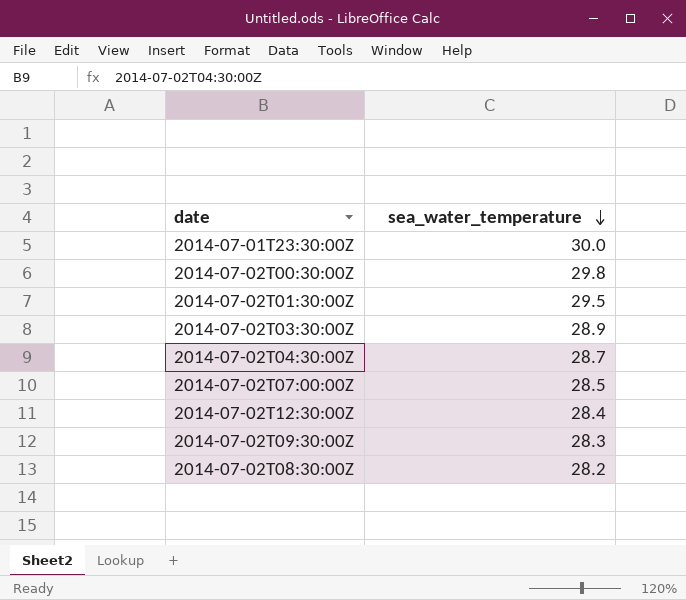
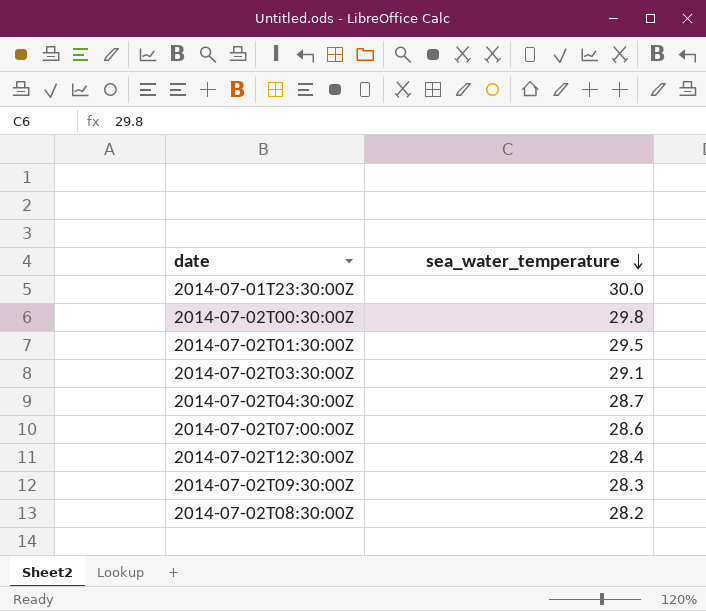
2014-07-02T03:30:00Z | sea_water_temperature: 28.9 -> 29.1
2014-07-02T07:00:00Z | sea_water_temperature: 28.5 -> 28.6

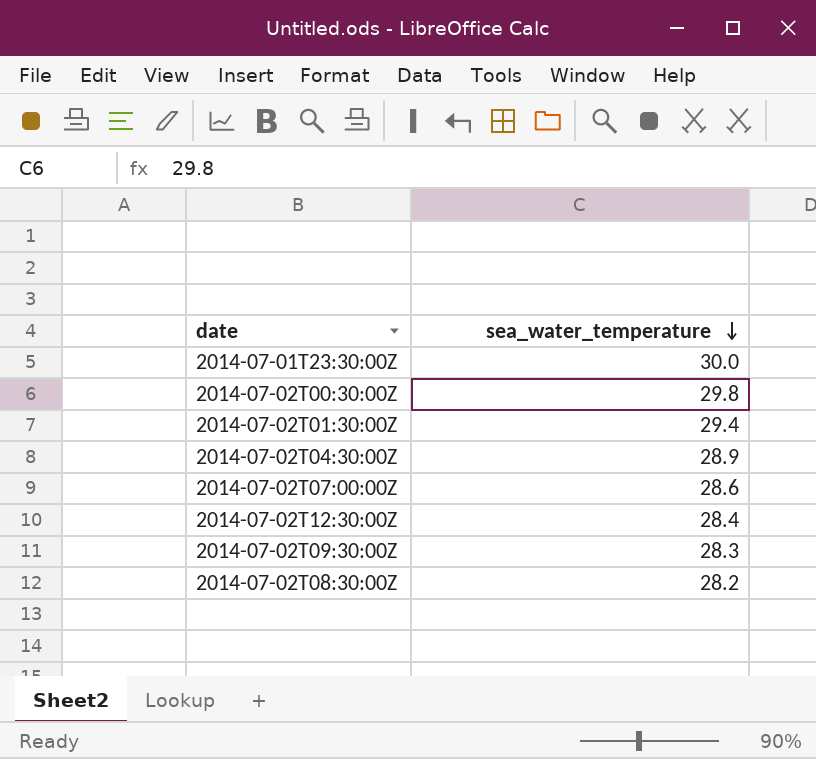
row 2014-07-02T03:30:00Z: 29.1 -> none
2014-07-02T01:30:00Z | sea_water_temperature: 29.5 -> 29.4
2014-07-02T04:30:00Z | sea_water_temperature: 28.7 -> 28.9

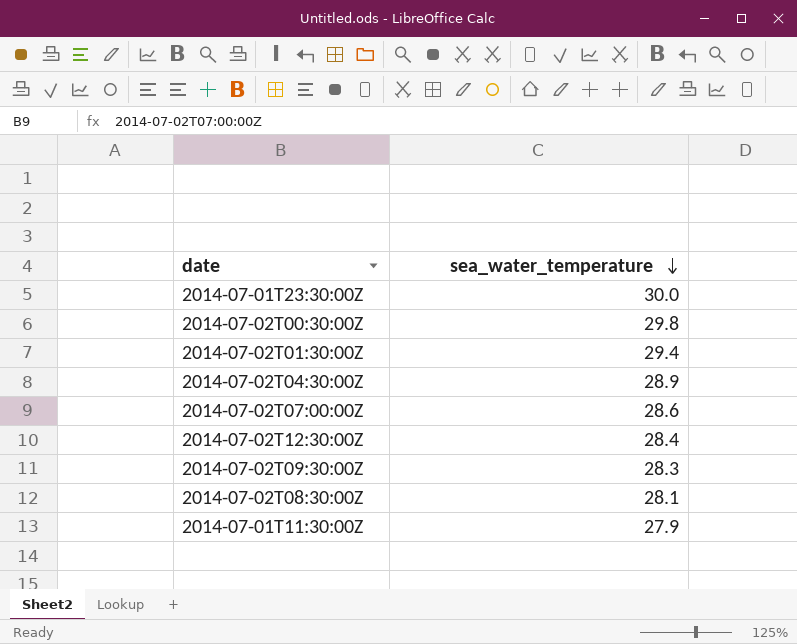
2014-07-02T08:30:00Z | sea_water_temperature: 28.2 -> 28.1
row 2014-07-01T11:30:00Z: none -> 27.9

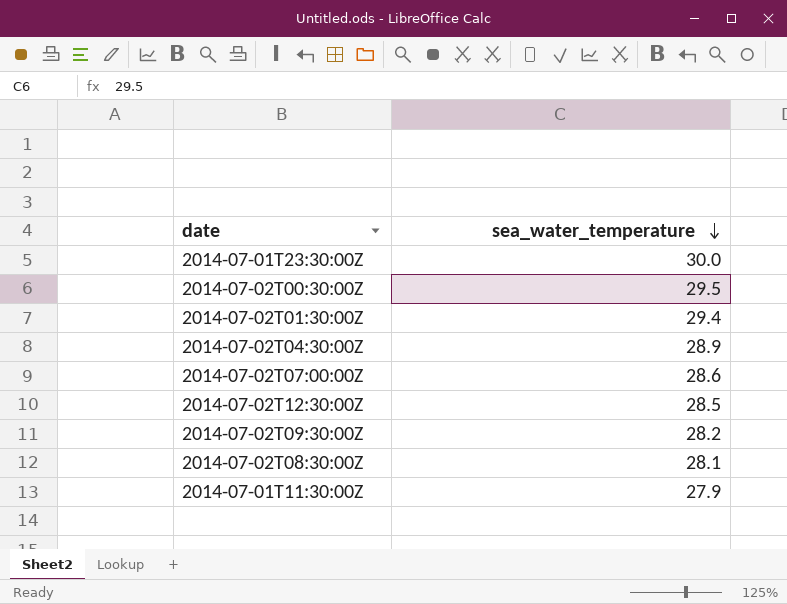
2014-07-02T00:30:00Z | sea_water_temperature: 29.8 -> 29.5
2014-07-02T12:30:00Z | sea_water_temperature: 28.4 -> 28.5
2014-07-02T09:30:00Z | sea_water_temperature: 28.3 -> 28.2

